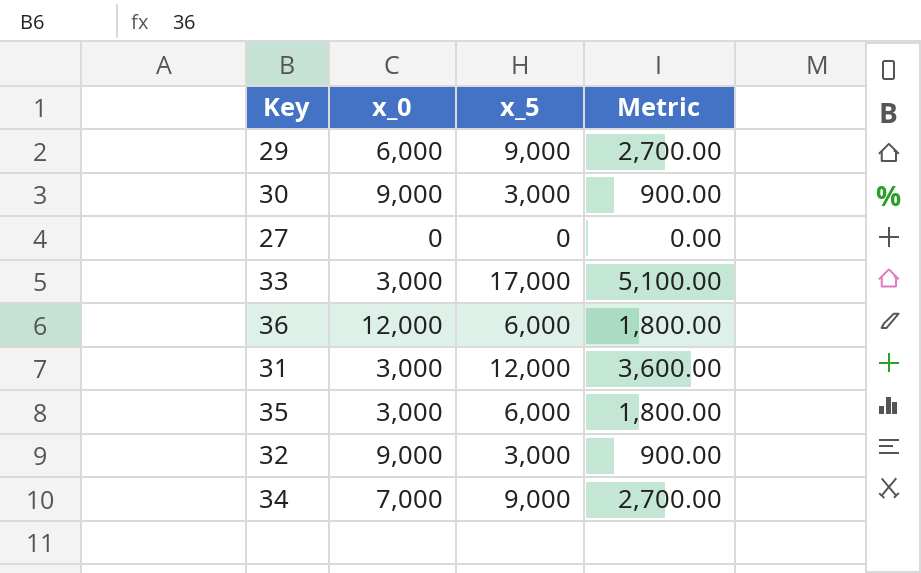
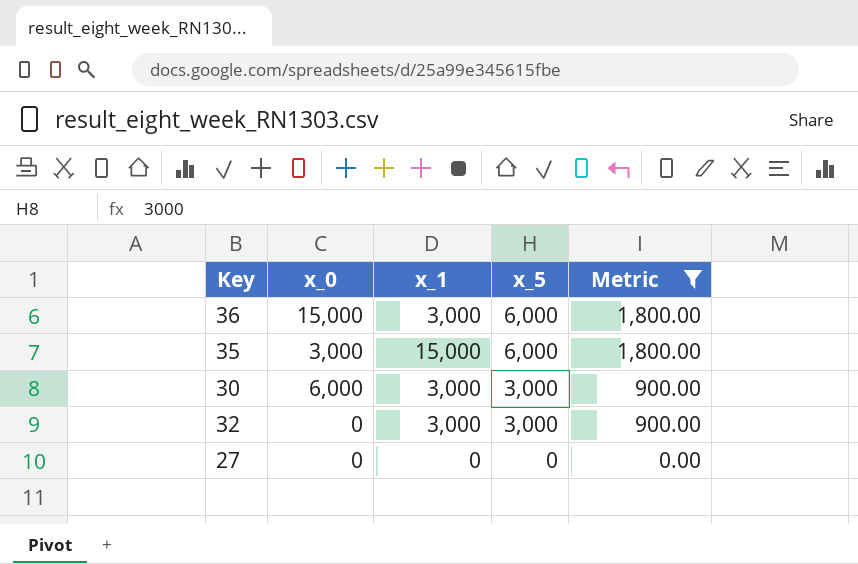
filter: none -> Metric <= 1,800.00
row order: none -> x_5 descending
column x_1 | position: none -> 3
36 | x_0: 12,000 -> 15,000
30 | x_0: 9,000 -> 6,000
32 | x_0: 9,000 -> 0

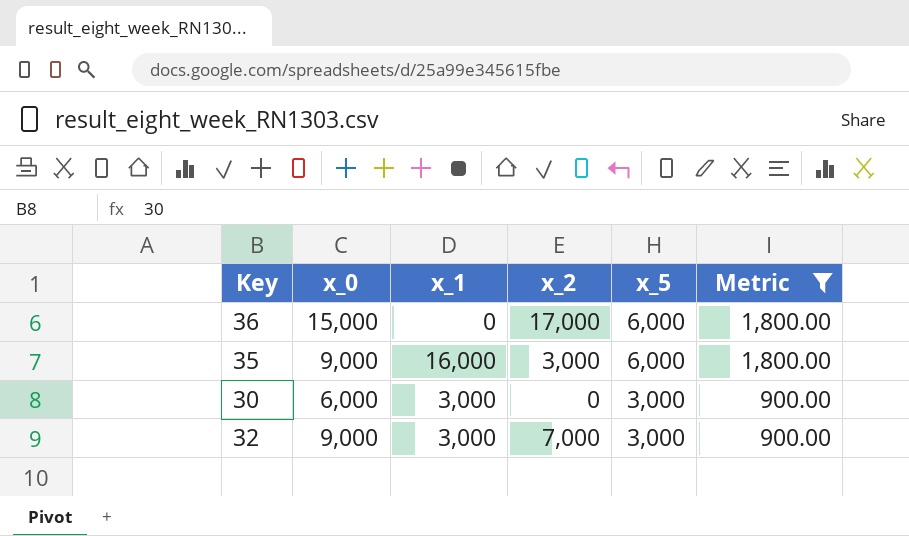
column x_2 | position: none -> 4
row 27: 0 | 0 | 0 | 0.00 -> none
36 | x_1: 3,000 -> 0
35 | x_0: 3,000 -> 9,000
35 | x_1: 15,000 -> 16,000
32 | x_0: 0 -> 9,000

